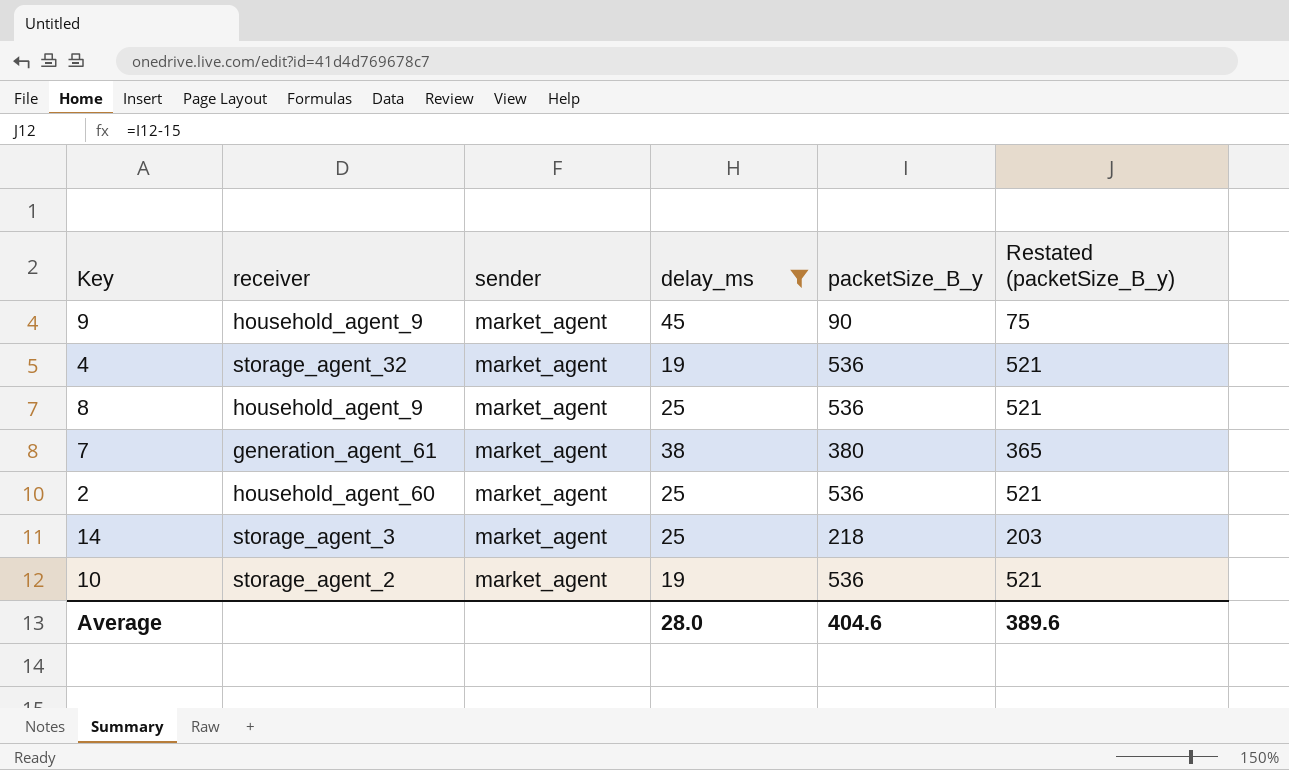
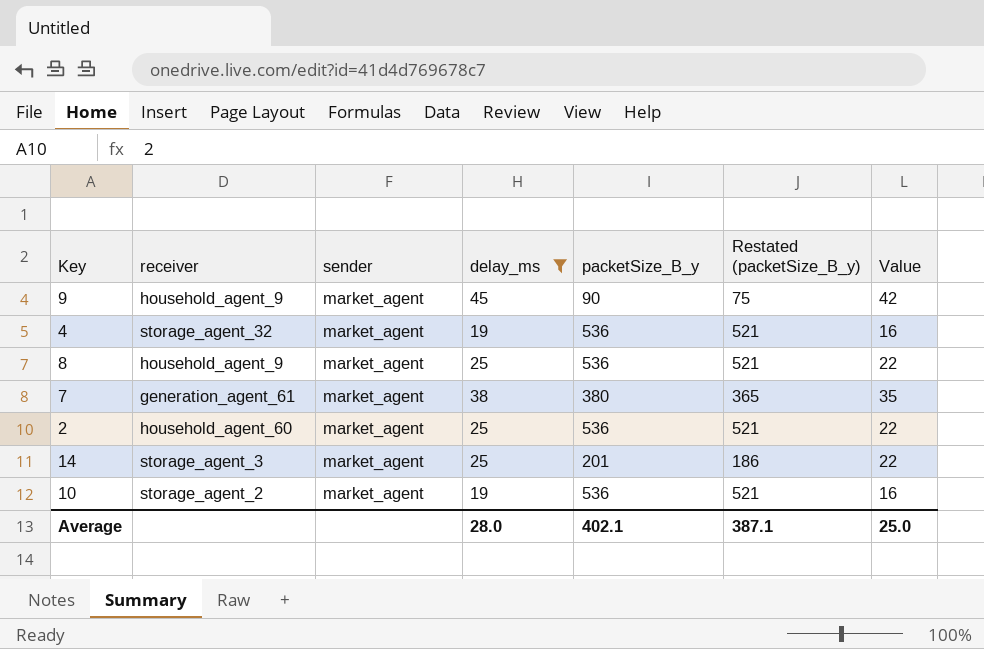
column Value | formula: none -> [delay_ms] - 3
14 | packetSize_B_y: 218 -> 201
14 | Restated (packetSize_B_y): 203 -> 186
Average | packetSize_B_y: 404.6 -> 402.1
Average | Restated (packetSize_B_y): 389.6 -> 387.1

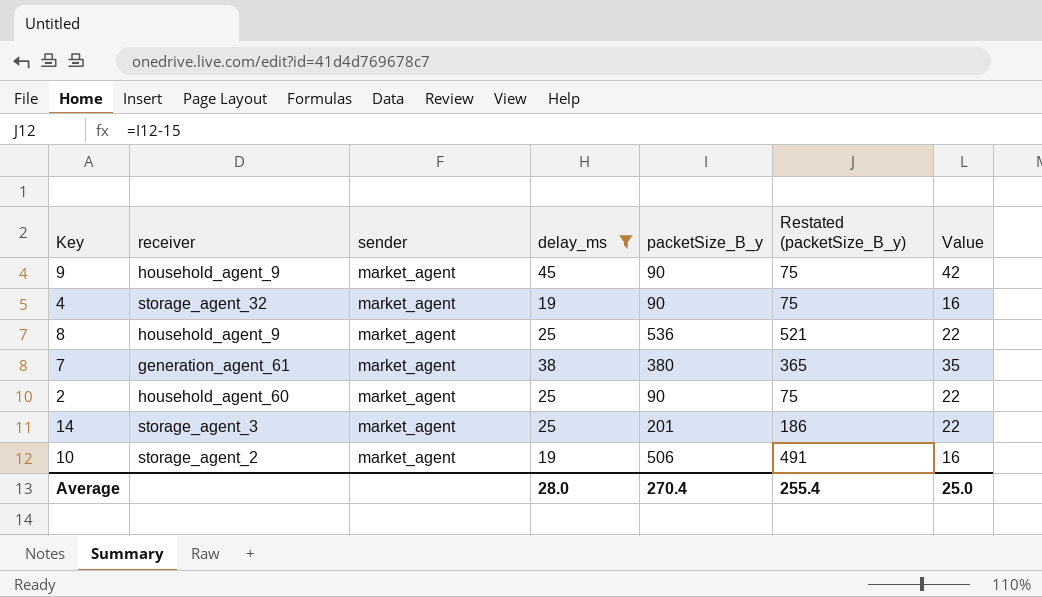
4 | packetSize_B_y: 536 -> 90
4 | Restated (packetSize_B_y): 521 -> 75
2 | packetSize_B_y: 536 -> 90
2 | Restated (packetSize_B_y): 521 -> 75
10 | packetSize_B_y: 536 -> 506
10 | Restated (packetSize_B_y): 521 -> 491
Average | packetSize_B_y: 402.1 -> 270.4
Average | Restated (packetSize_B_y): 387.1 -> 255.4

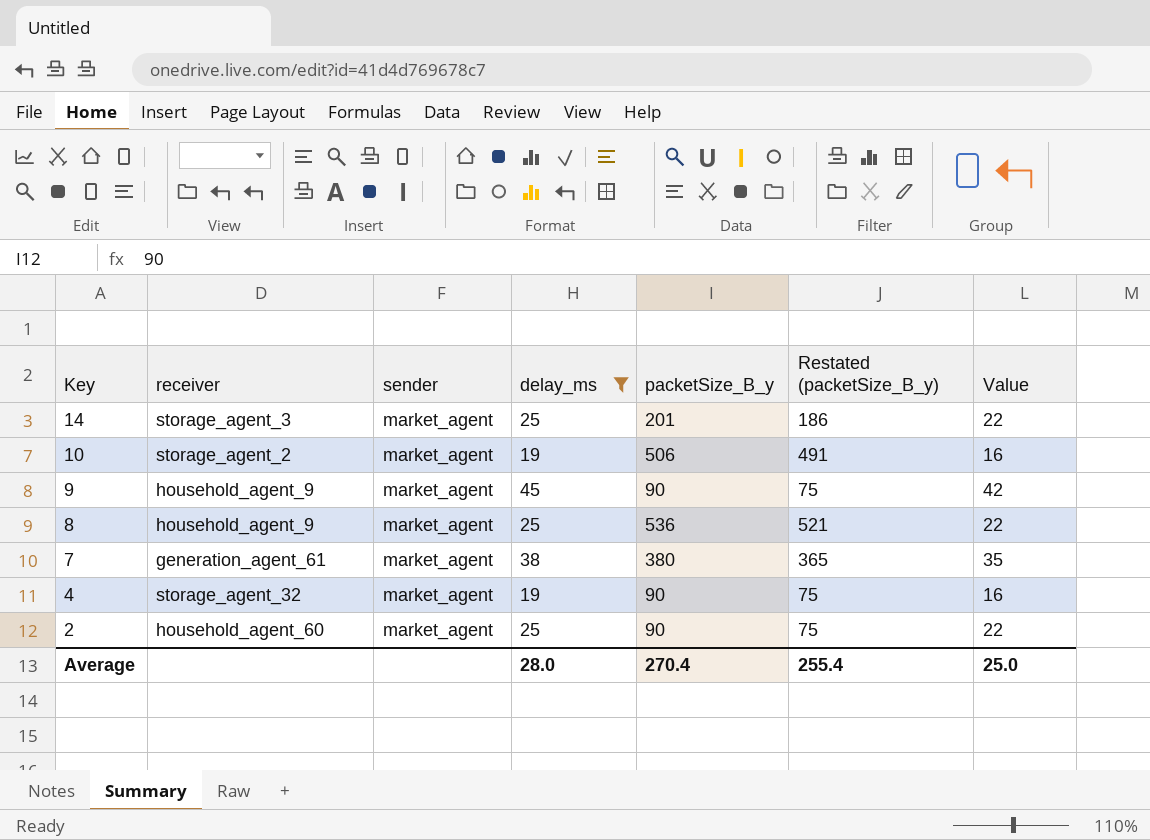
row order: none -> Key descending

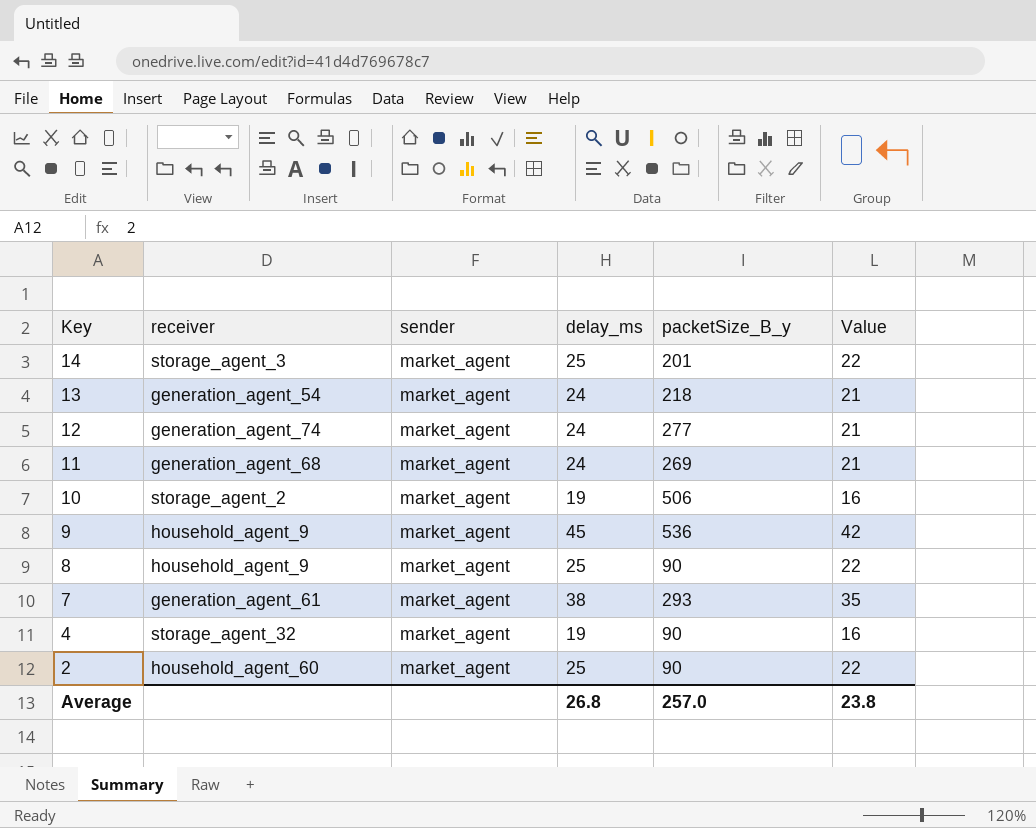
filter: delay_ms != 24 -> none
column Restated (packetSize_B_y) | formula: [packetSize_B_y] - 15 -> none
9 | packetSize_B_y: 90 -> 536
8 | packetSize_B_y: 536 -> 90
7 | packetSize_B_y: 380 -> 293
Average | delay_ms: 28.0 -> 26.8
Average | packetSize_B_y: 270.4 -> 257.0
Average | Value: 25.0 -> 23.8

